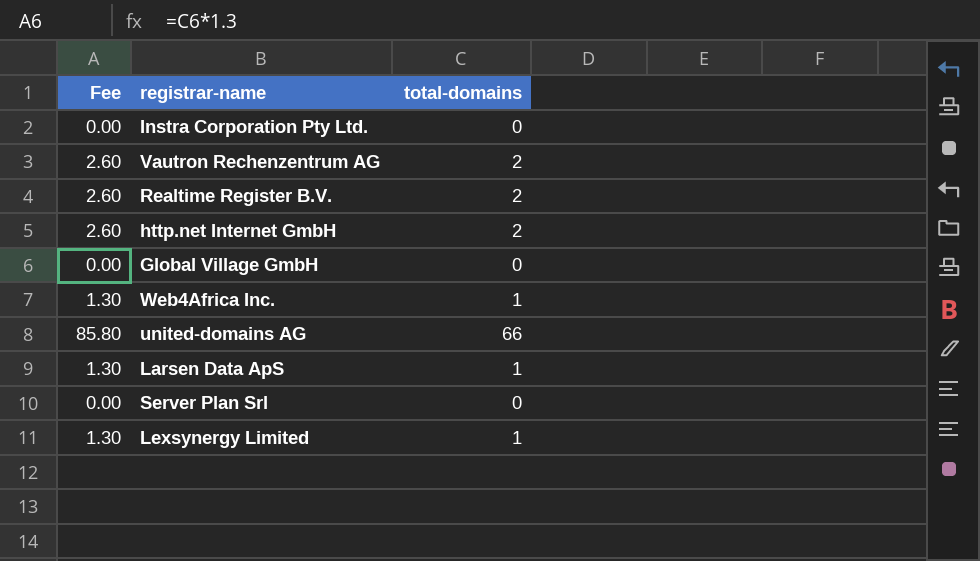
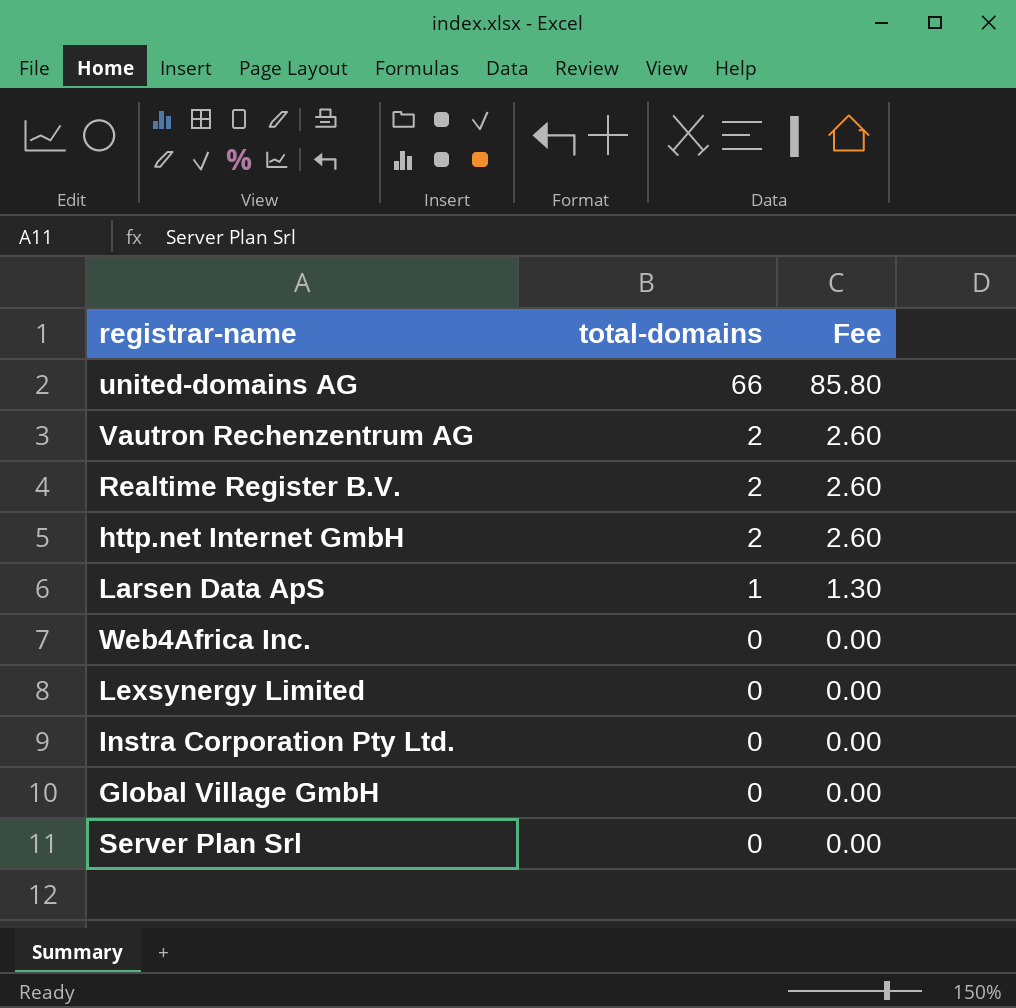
row order: none -> total-domains descending
column Fee | position: 1 -> 3
Web4Africa Inc. | total-domains: 1 -> 0
Web4Africa Inc. | Fee: 1.30 -> 0.00
Lexsynergy Limited | total-domains: 1 -> 0
Lexsynergy Limited | Fee: 1.30 -> 0.00

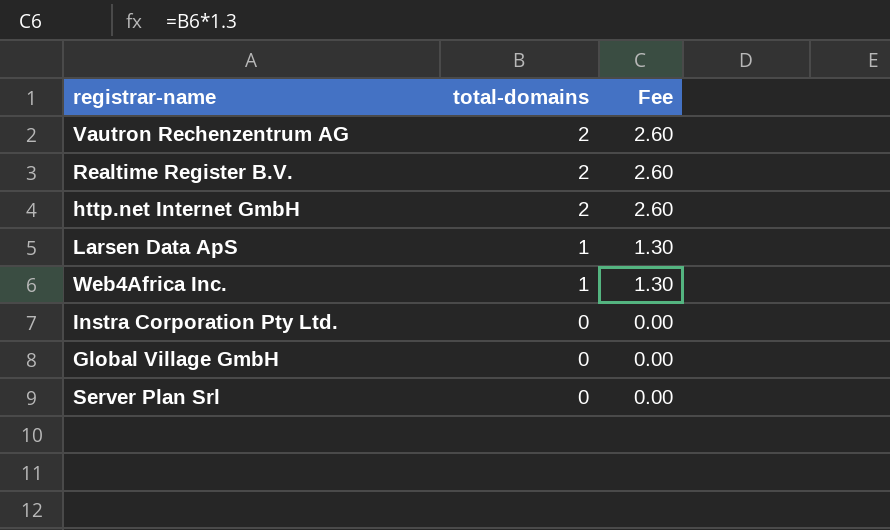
row united-domains AG: 66 | 85.80 -> none
row Lexsynergy Limited: 0 | 0.00 -> none
Web4Africa Inc. | total-domains: 0 -> 1
Web4Africa Inc. | Fee: 0.00 -> 1.30

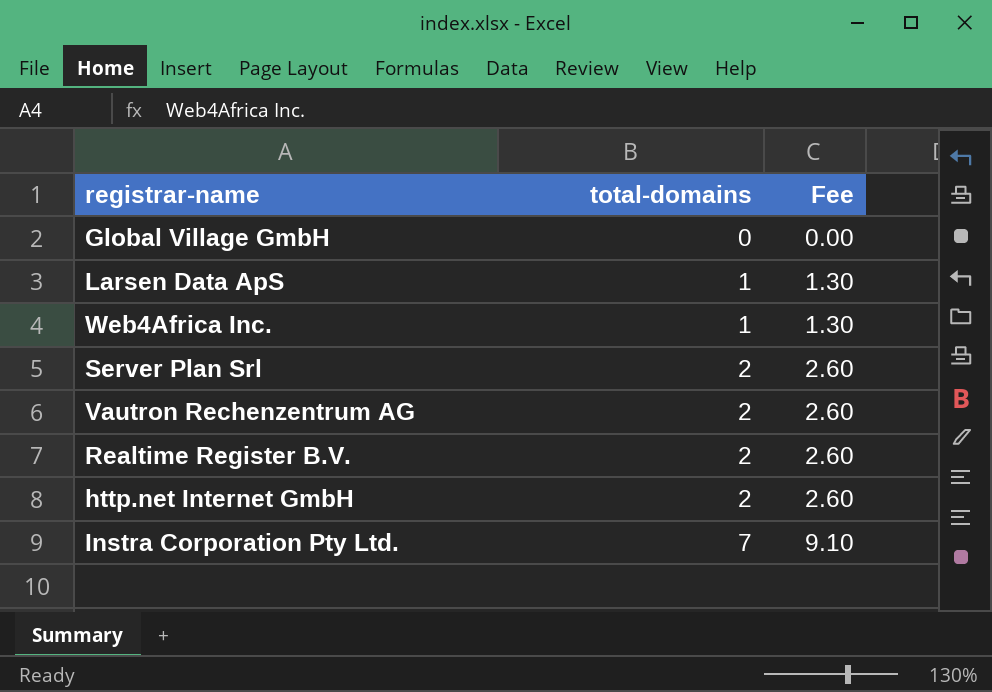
row order: total-domains descending -> total-domains ascending
Server Plan Srl | total-domains: 0 -> 2
Server Plan Srl | Fee: 0.00 -> 2.60
Instra Corporation Pty Ltd. | total-domains: 0 -> 7
Instra Corporation Pty Ltd. | Fee: 0.00 -> 9.10

